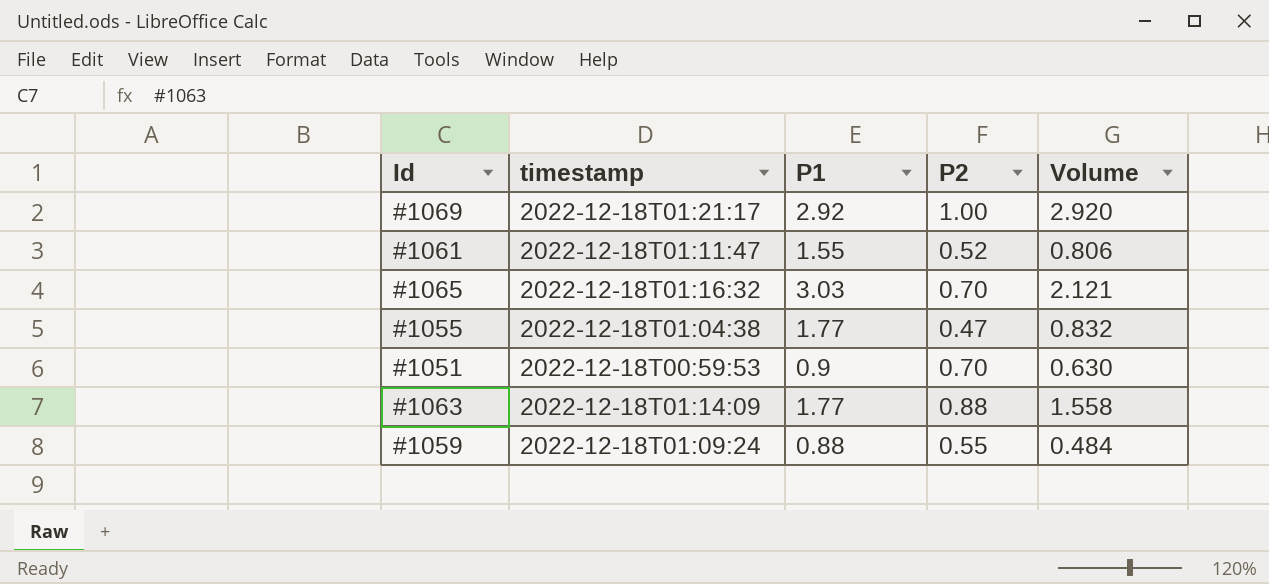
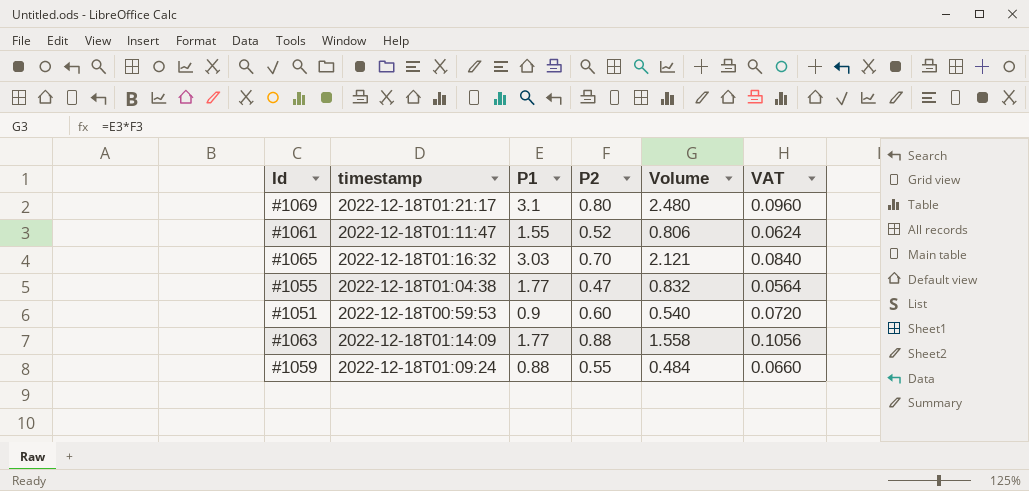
column VAT | formula: none -> [P2] * 0.12
#1069 | P1: 2.92 -> 3.1
#1069 | P2: 1.00 -> 0.80
#1069 | Volume: 2.920 -> 2.480
#1051 | P2: 0.70 -> 0.60
#1051 | Volume: 0.630 -> 0.540

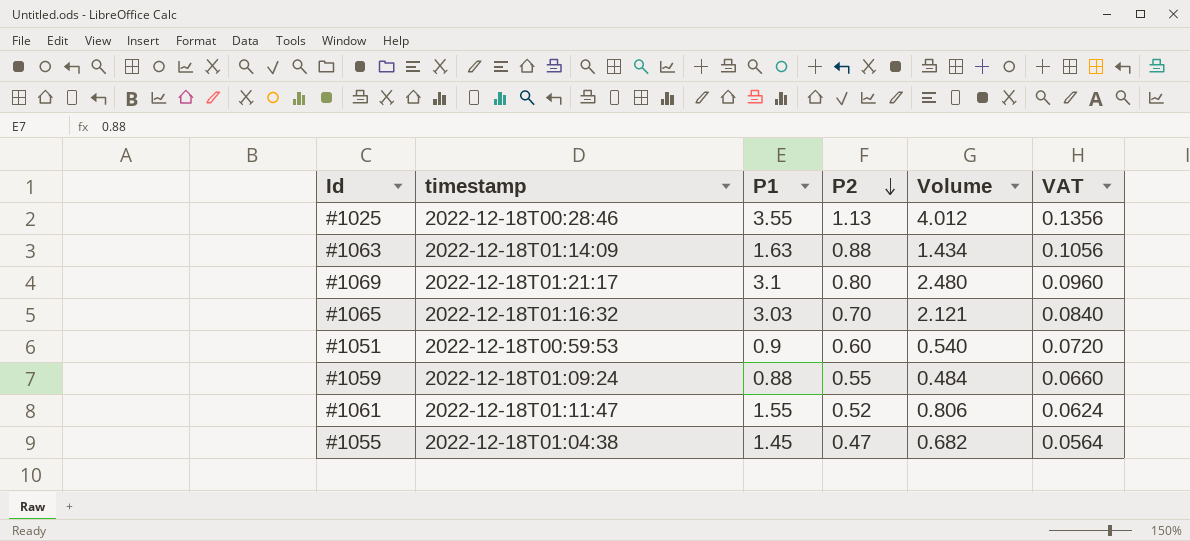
row order: none -> P2 descending
row #1025: none -> 2022-12-18T00:28:46 | 3.55 | 1.13 | 4.012 | 0.1356
#1063 | P1: 1.77 -> 1.63
#1063 | Volume: 1.558 -> 1.434
#1055 | P1: 1.77 -> 1.45
#1055 | Volume: 0.832 -> 0.682

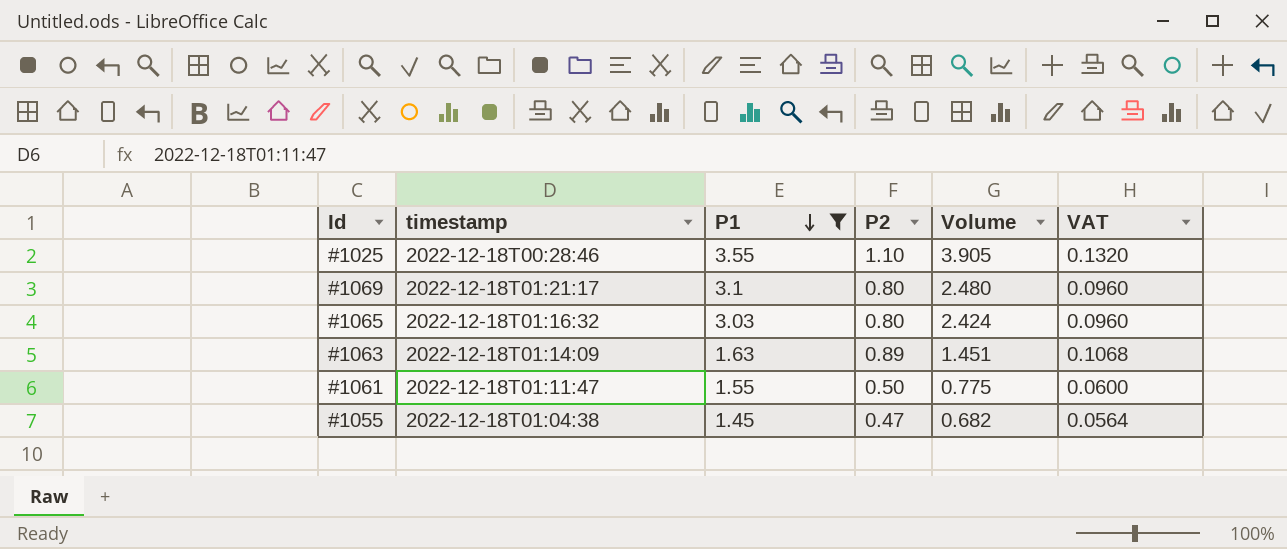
filter: none -> P1 >= 1.45
row order: P2 descending -> P1 descending
#1025 | P2: 1.13 -> 1.10
#1025 | Volume: 4.012 -> 3.905
#1025 | VAT: 0.1356 -> 0.1320
#1065 | P2: 0.70 -> 0.80
#1065 | Volume: 2.121 -> 2.424
#1065 | VAT: 0.0840 -> 0.0960
#1063 | P2: 0.88 -> 0.89
#1063 | Volume: 1.434 -> 1.451
#1063 | VAT: 0.1056 -> 0.1068
#1061 | P2: 0.52 -> 0.50
#1061 | Volume: 0.806 -> 0.775
#1061 | VAT: 0.0624 -> 0.0600

